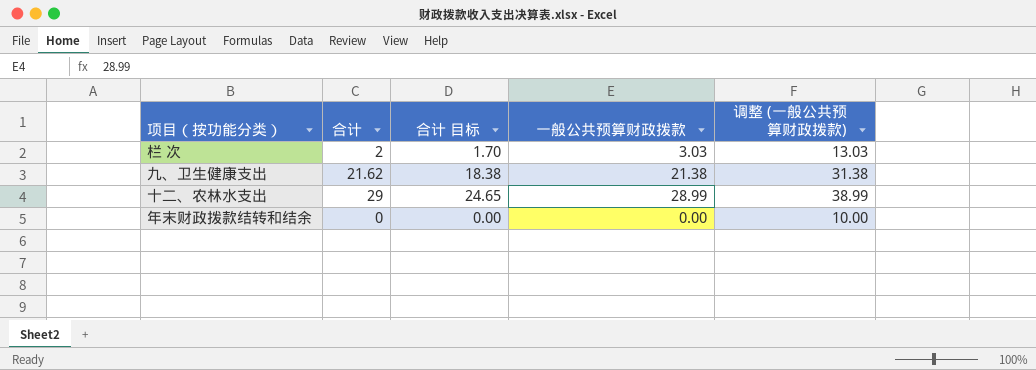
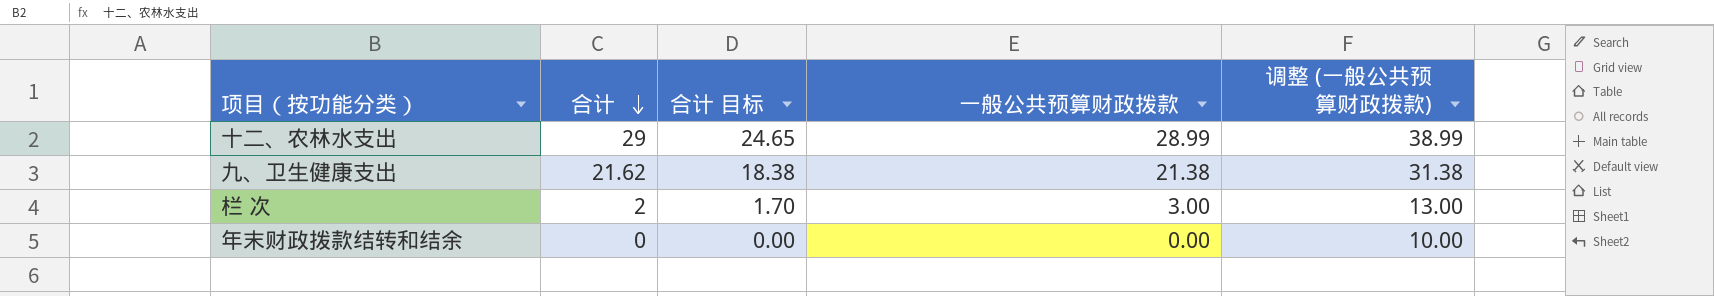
row order: none -> 合计 descending
栏 次 | 一般公共预算财政拨款: 3.03 -> 3.00
栏 次 | 调整 (一般公共预算财政拨款): 13.03 -> 13.00

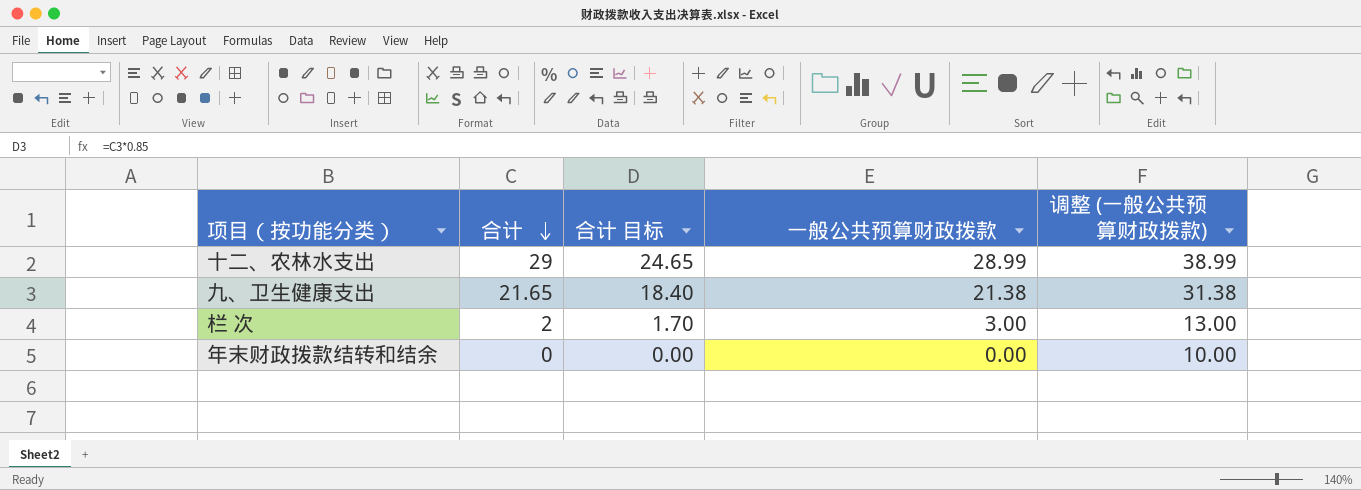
九、卫生健康支出 | 合计: 21.62 -> 21.65
九、卫生健康支出 | 合计 目标: 18.38 -> 18.40

